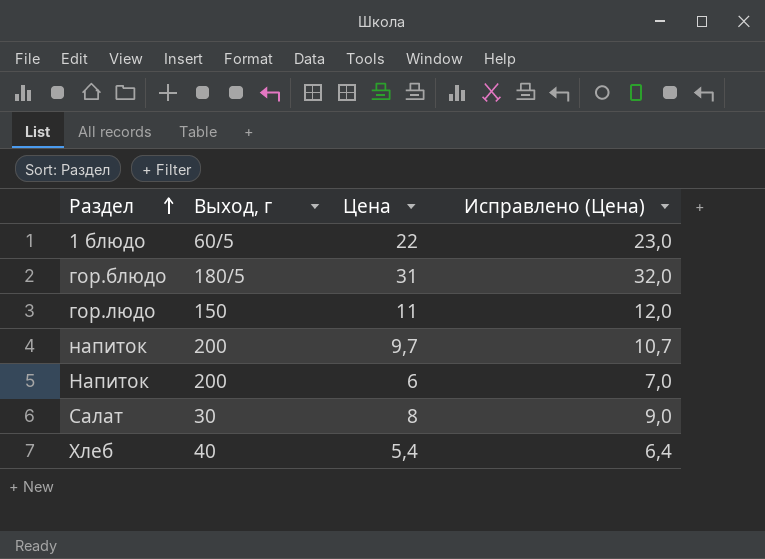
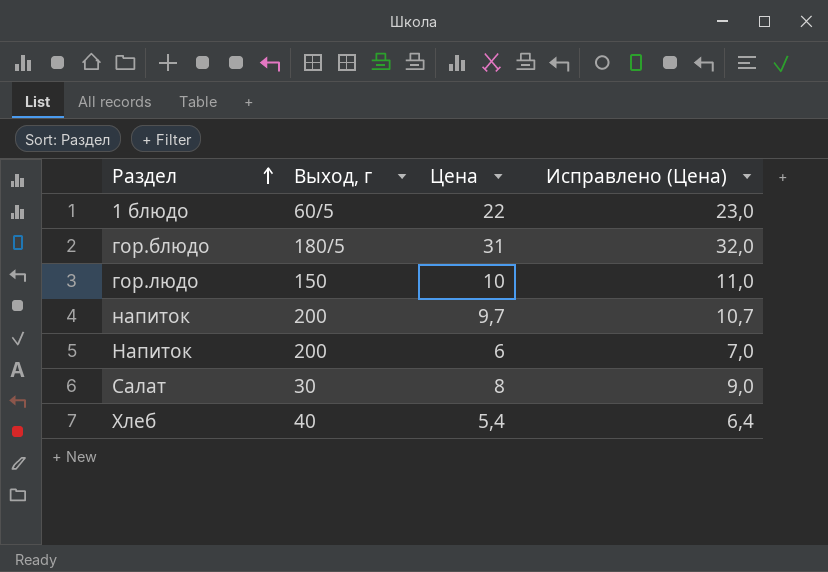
гор.людо | Цена: 11 -> 10
гор.людо | Исправлено (Цена): 12,0 -> 11,0

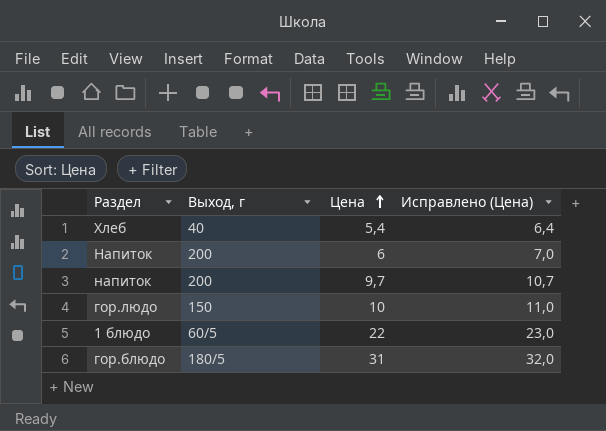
row order: Раздел ascending -> Цена ascending
row Салат: 30 | 8 | 9,0 -> none

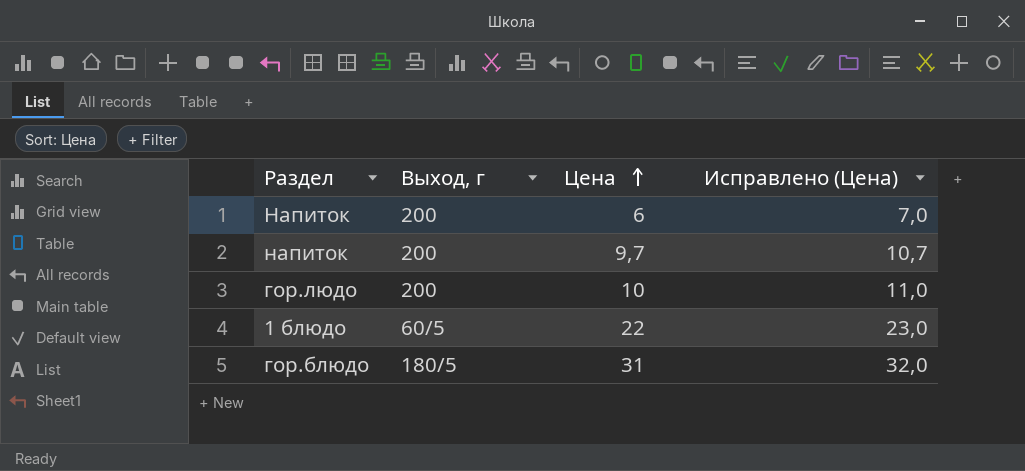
row Хлеб: 40 | 5,4 | 6,4 -> none
гор.людо | Выход, г: 150 -> 200

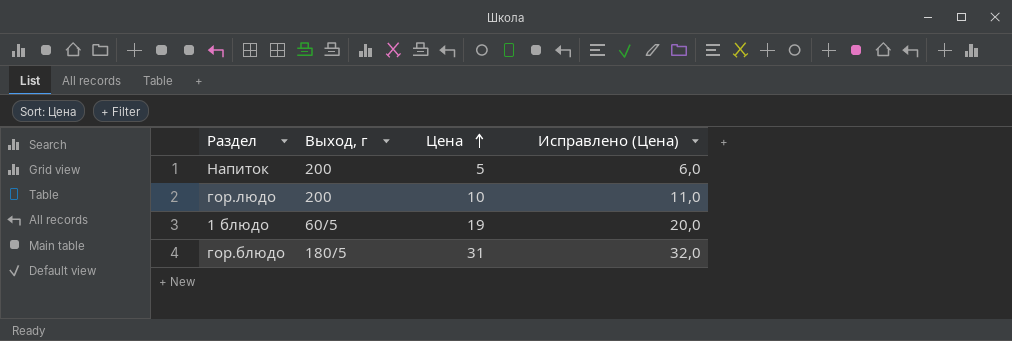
row напиток: 200 | 9,7 | 10,7 -> none
Напиток | Цена: 6 -> 5
Напиток | Исправлено (Цена): 7,0 -> 6,0
1 блюдо | Цена: 22 -> 19
1 блюдо | Исправлено (Цена): 23,0 -> 20,0

